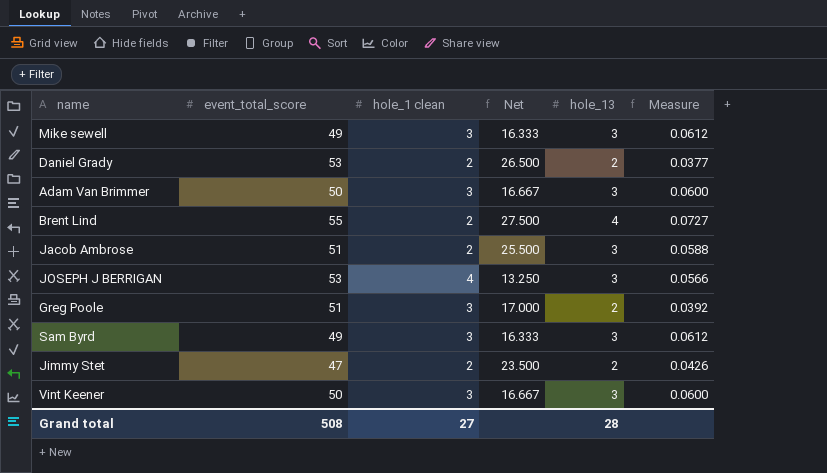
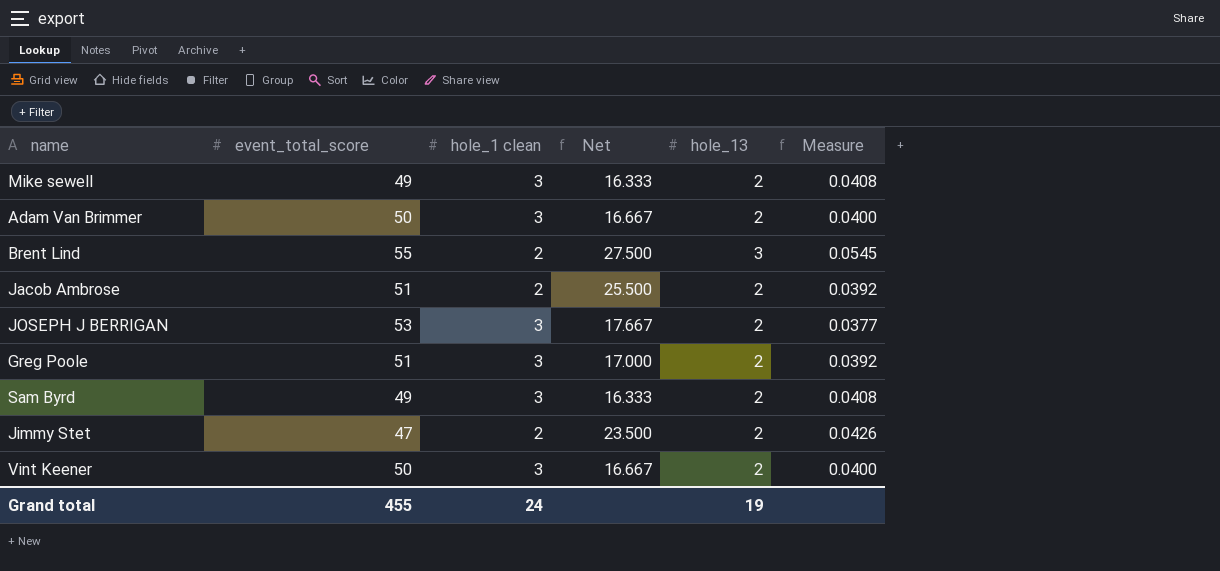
row Daniel Grady: 53 | 2 | 26.500 | 2 | 0.0377 -> none
Mike sewell | hole_13: 3 -> 2
Mike sewell | Measure: 0.0612 -> 0.0408
Adam Van Brimmer | hole_13: 3 -> 2
Adam Van Brimmer | Measure: 0.0600 -> 0.0400
Brent Lind | hole_13: 4 -> 3
Brent Lind | Measure: 0.0727 -> 0.0545
Jacob Ambrose | hole_13: 3 -> 2
Jacob Ambrose | Measure: 0.0588 -> 0.0392
JOSEPH J BERRIGAN | hole_1 clean: 4 -> 3
JOSEPH J BERRIGAN | Net: 13.250 -> 17.667
JOSEPH J BERRIGAN | hole_13: 3 -> 2
JOSEPH J BERRIGAN | Measure: 0.0566 -> 0.0377
Sam Byrd | hole_13: 3 -> 2
Sam Byrd | Measure: 0.0612 -> 0.0408
Vint Keener | hole_13: 3 -> 2
Vint Keener | Measure: 0.0600 -> 0.0400
Grand total | event_total_score: 508 -> 455
Grand total | hole_1 clean: 27 -> 24
Grand total | hole_13: 28 -> 19

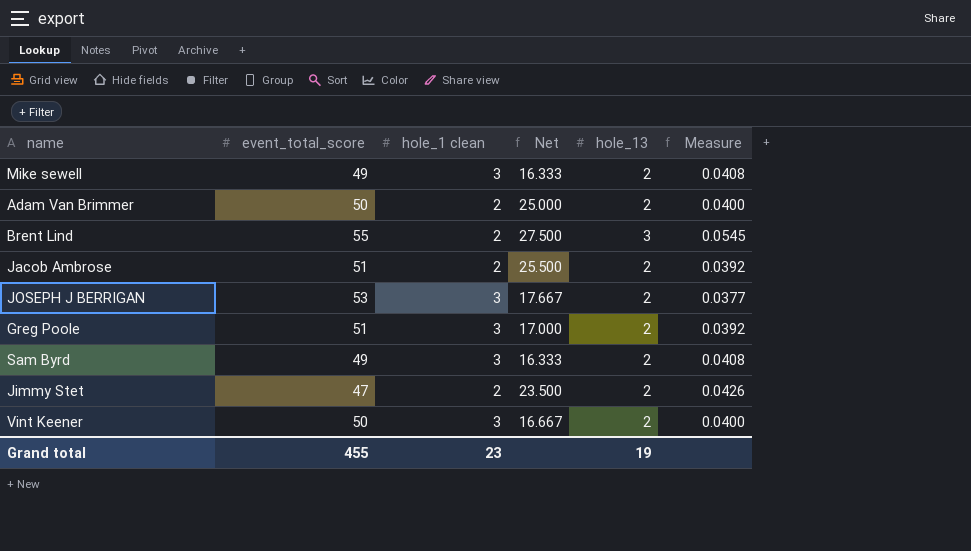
Adam Van Brimmer | hole_1 clean: 3 -> 2
Adam Van Brimmer | Net: 16.667 -> 25.000
Grand total | hole_1 clean: 24 -> 23

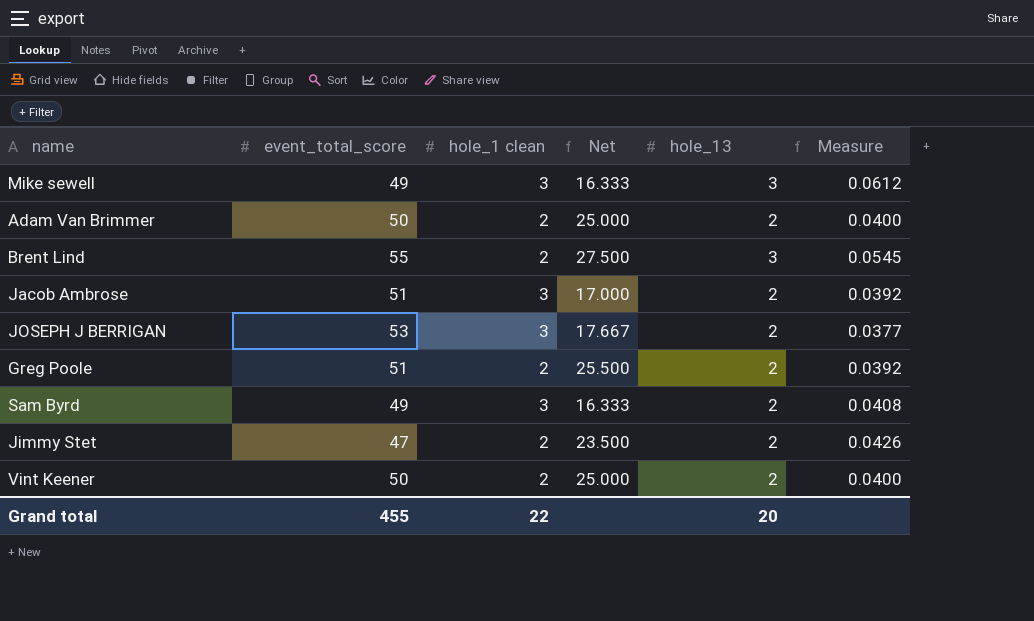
Mike sewell | hole_13: 2 -> 3
Mike sewell | Measure: 0.0408 -> 0.0612
Jacob Ambrose | hole_1 clean: 2 -> 3
Jacob Ambrose | Net: 25.500 -> 17.000
Greg Poole | hole_1 clean: 3 -> 2
Greg Poole | Net: 17.000 -> 25.500
Vint Keener | hole_1 clean: 3 -> 2
Vint Keener | Net: 16.667 -> 25.000
Grand total | hole_1 clean: 23 -> 22
Grand total | hole_13: 19 -> 20

